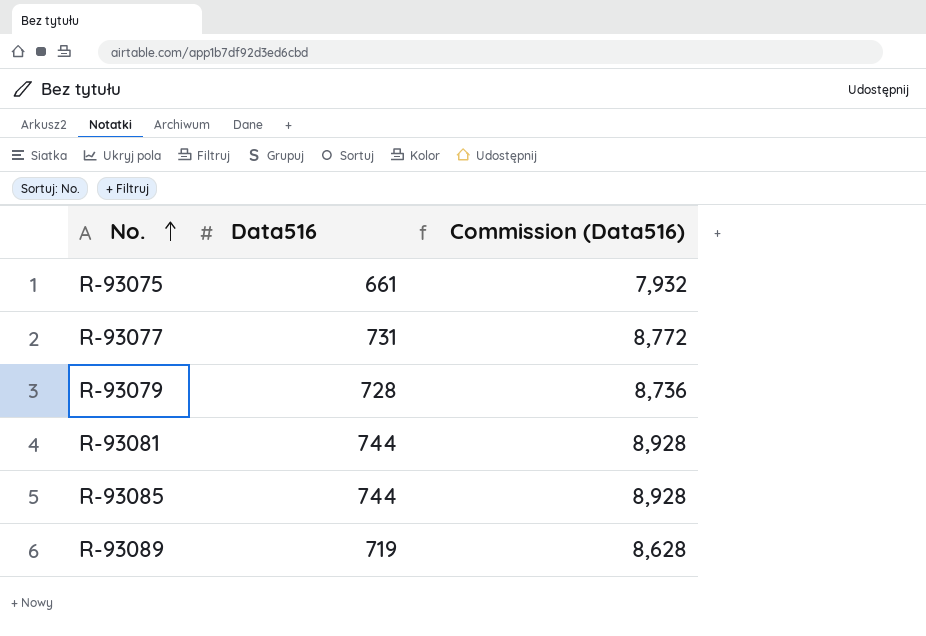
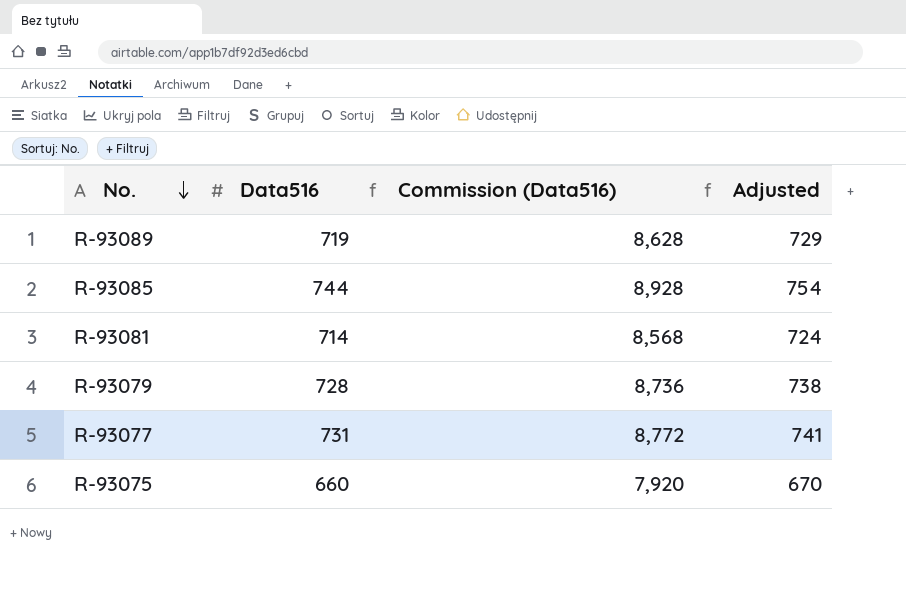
row order: No. ascending -> No. descending
column Adjusted | formula: none -> [Data516] + 10
R-93081 | Data516: 744 -> 714
R-93081 | Commission (Data516): 8,928 -> 8,568
R-93075 | Data516: 661 -> 660
R-93075 | Commission (Data516): 7,932 -> 7,920

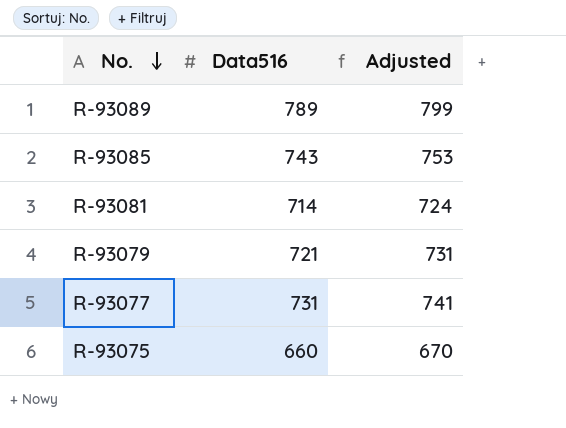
column Commission (Data516) | formula: [Data516] * 12 -> none
R-93089 | Data516: 719 -> 789
R-93089 | Adjusted: 729 -> 799
R-93085 | Data516: 744 -> 743
R-93085 | Adjusted: 754 -> 753
R-93079 | Data516: 728 -> 721
R-93079 | Adjusted: 738 -> 731

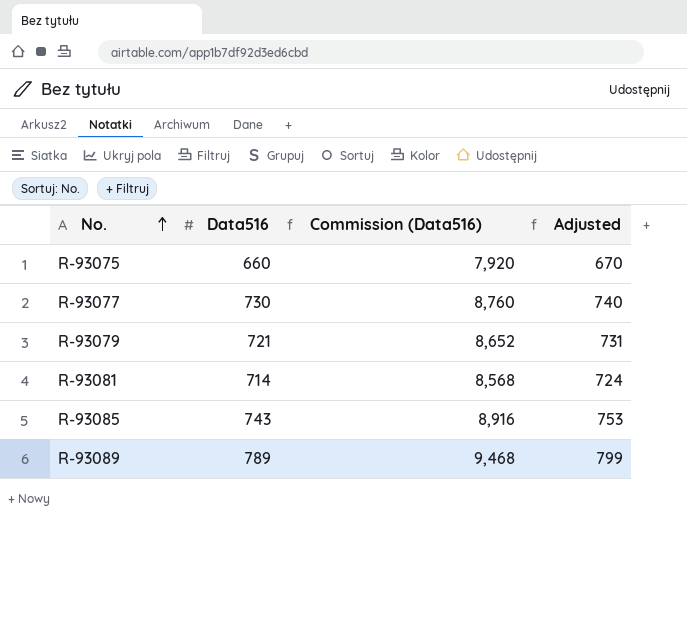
row order: No. descending -> No. ascending
column Commission (Data516) | formula: none -> [Data516] * 12
R-93077 | Data516: 731 -> 730
R-93077 | Adjusted: 741 -> 740

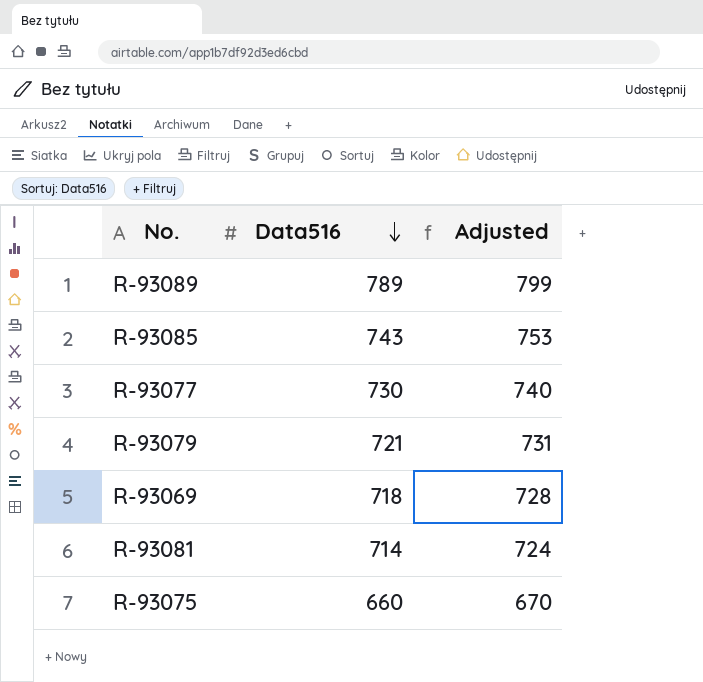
row order: No. ascending -> Data516 descending
column Commission (Data516) | formula: [Data516] * 12 -> none
row R-93069: none -> 718 | 728

